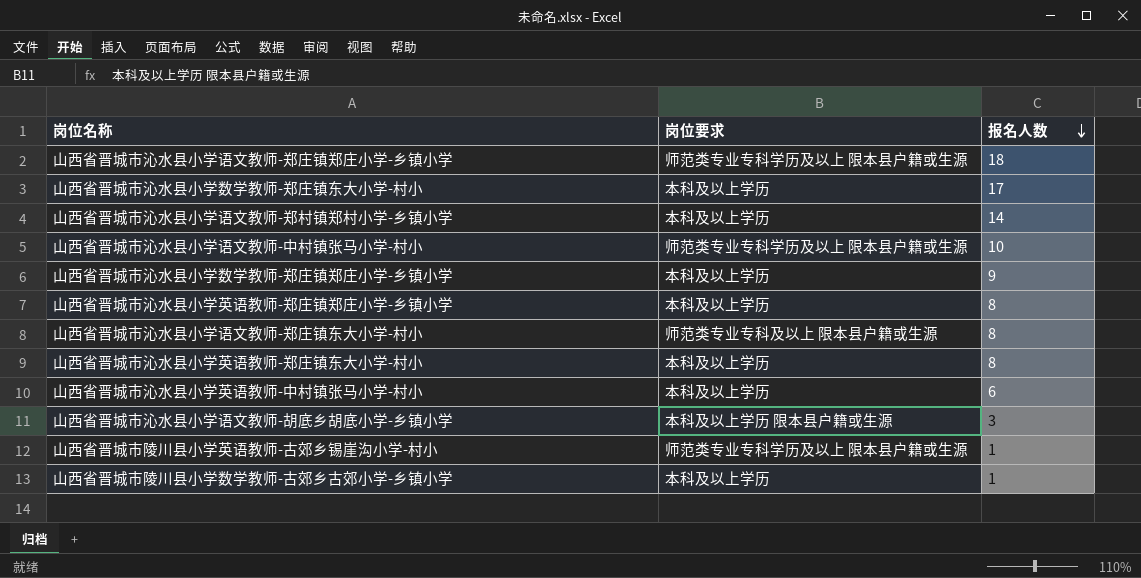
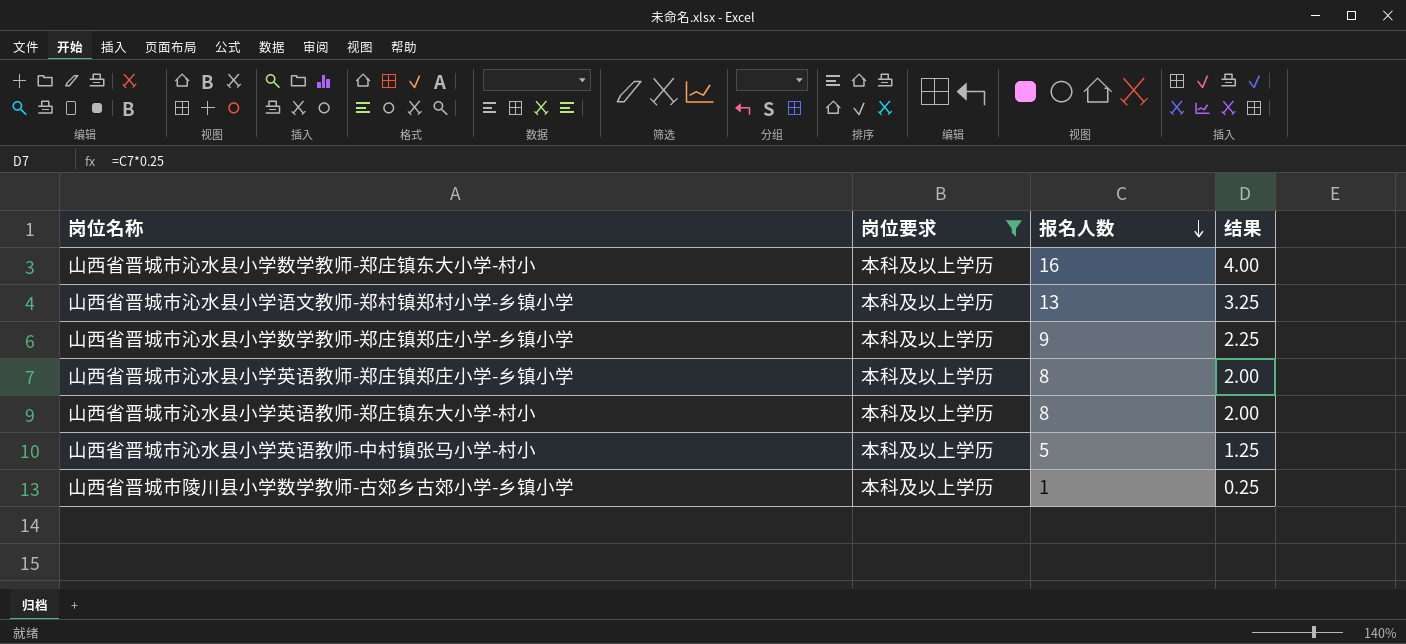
filter: none -> 岗位要求 = 本科及以上学历
column 结果 | formula: none -> [报名人数] * 0.25
山西省晋城市沁水县小学数学教师-郑庄镇东大小学-村小 | 报名人数: 17 -> 16
山西省晋城市沁水县小学语文教师-郑村镇郑村小学-乡镇小学 | 报名人数: 14 -> 13
山西省晋城市沁水县小学英语教师-中村镇张马小学-村小 | 报名人数: 6 -> 5

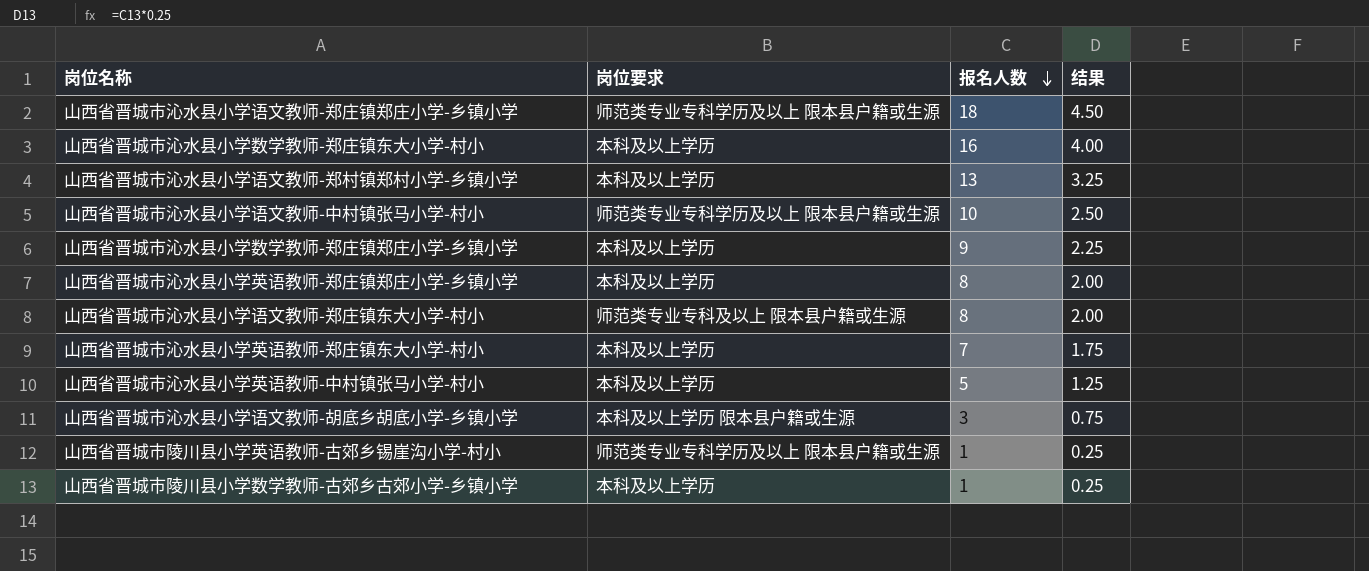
filter: 岗位要求 = 本科及以上学历 -> none
山西省晋城市沁水县小学英语教师-郑庄镇东大小学-村小 | 报名人数: 8 -> 7
山西省晋城市沁水县小学英语教师-郑庄镇东大小学-村小 | 结果: 2.00 -> 1.75

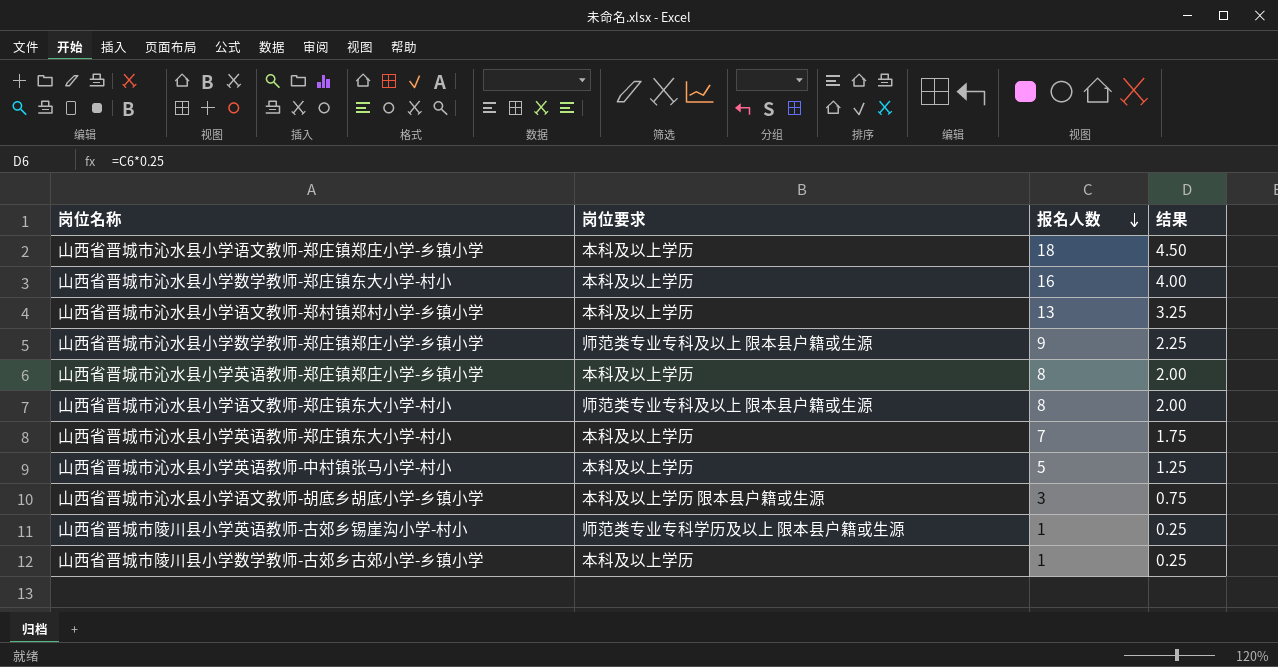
row 山西省晋城市沁水县小学语文教师-中村镇张马小学-村小: 师范类专业专科学历及以上 限本县户籍或生源 | 10 | 2.50 -> none
山西省晋城市沁水县小学语文教师-郑庄镇郑庄小学-乡镇小学 | 岗位要求: 师范类专业专科学历及以上 限本县户籍或生源 -> 本科及以上学历
山西省晋城市沁水县小学数学教师-郑庄镇郑庄小学-乡镇小学 | 岗位要求: 本科及以上学历 -> 师范类专业专科及以上 限本县户籍或生源

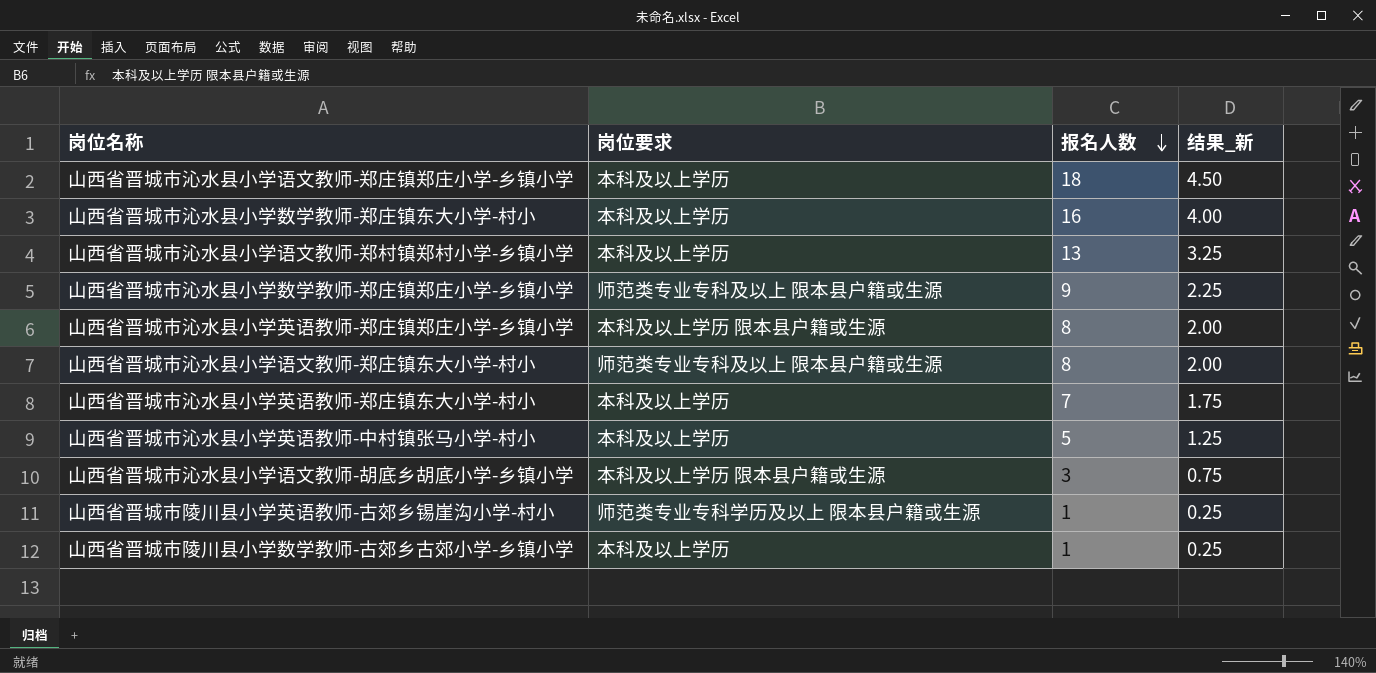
column name: 结果 -> 结果_新
山西省晋城市沁水县小学英语教师-郑庄镇郑庄小学-乡镇小学 | 岗位要求: 本科及以上学历 -> 本科及以上学历 限本县户籍或生源

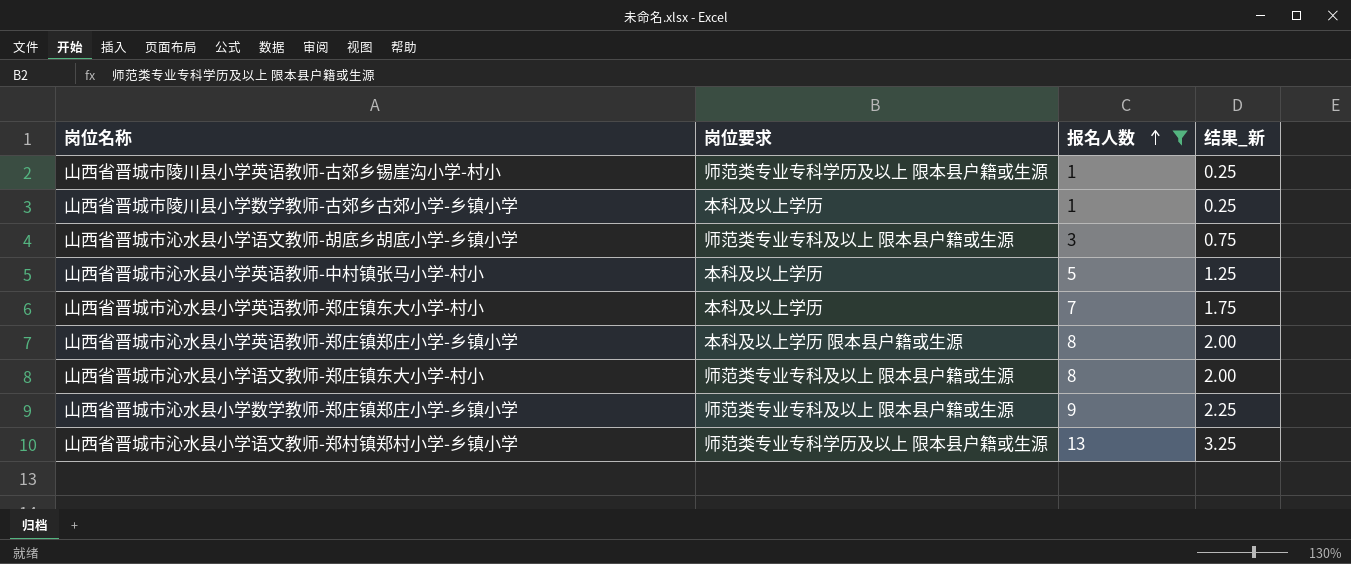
filter: none -> 报名人数 <= 13
row order: 报名人数 descending -> 报名人数 ascending
山西省晋城市沁水县小学语文教师-胡底乡胡底小学-乡镇小学 | 岗位要求: 本科及以上学历 限本县户籍或生源 -> 师范类专业专科及以上 限本县户籍或生源
山西省晋城市沁水县小学语文教师-郑村镇郑村小学-乡镇小学 | 岗位要求: 本科及以上学历 -> 师范类专业专科学历及以上 限本县户籍或生源

